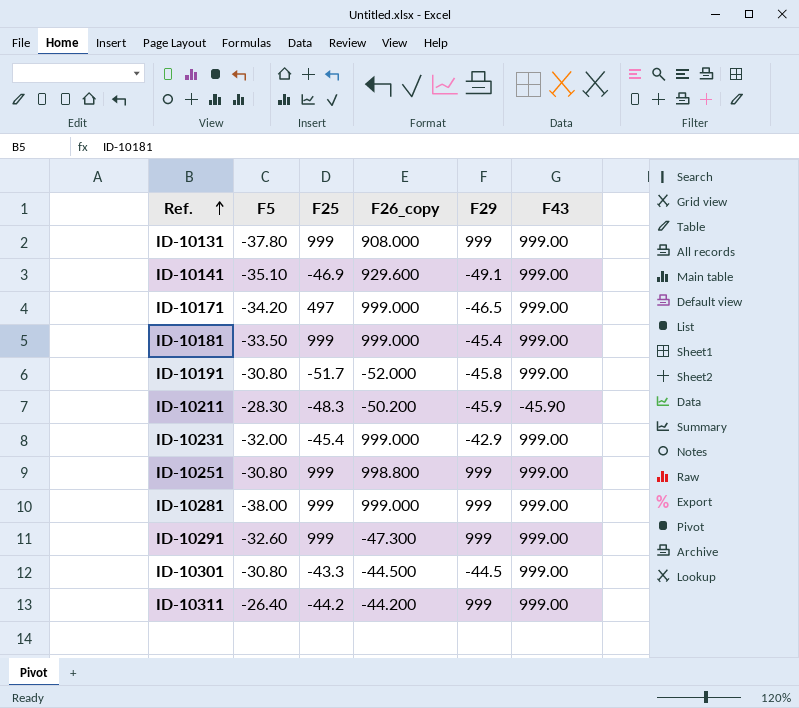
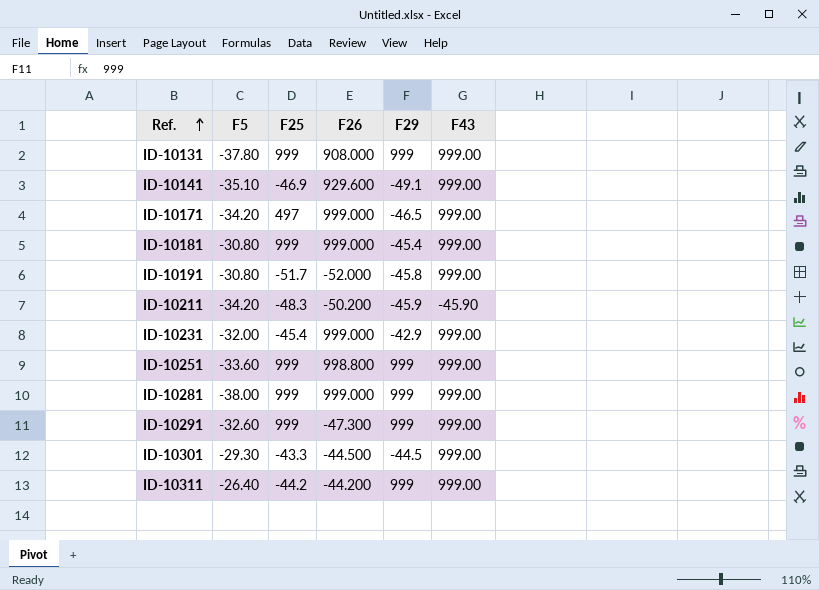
column name: F26_copy -> F26
ID-10181 | F5: -33.50 -> -30.80
ID-10211 | F5: -28.30 -> -34.20
ID-10251 | F5: -30.80 -> -33.60
ID-10301 | F5: -30.80 -> -29.30

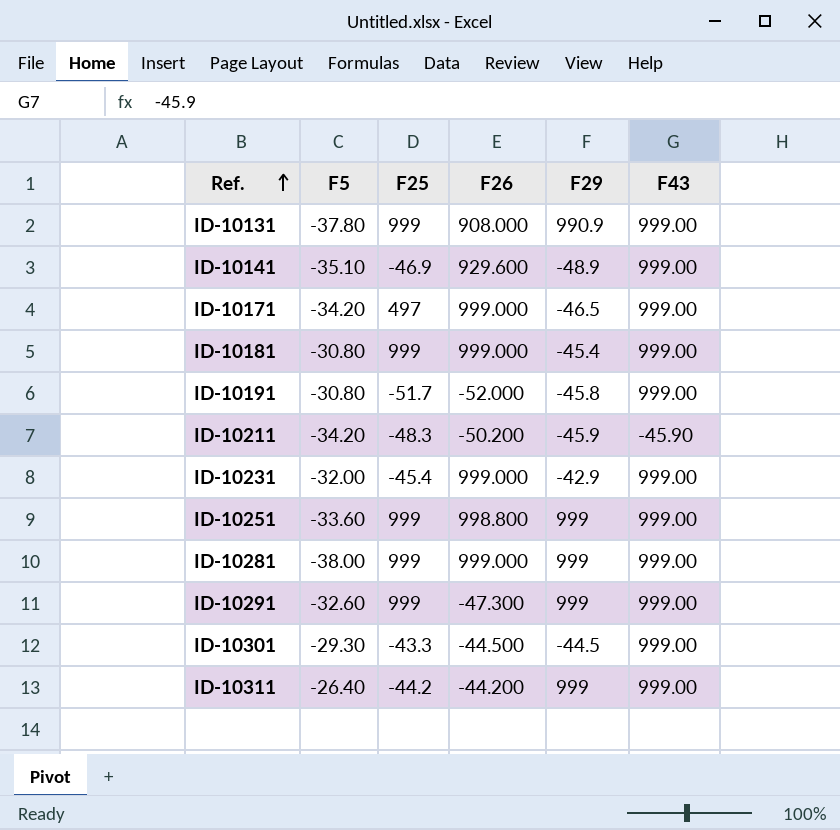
ID-10131 | F29: 999 -> 990.9
ID-10141 | F29: -49.1 -> -48.9

